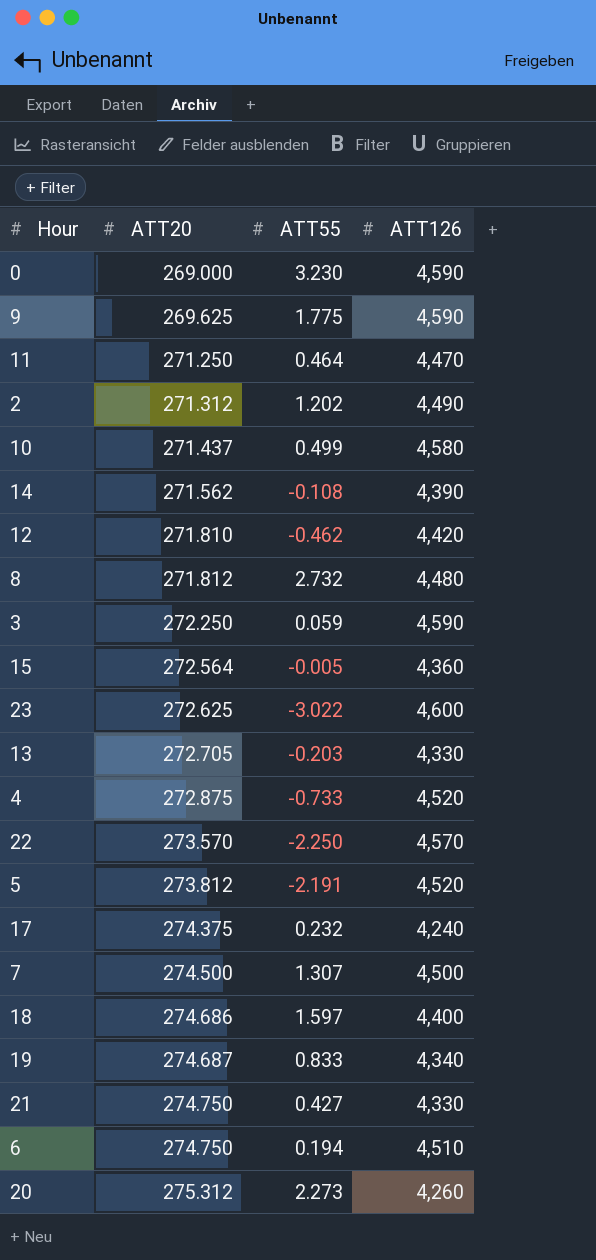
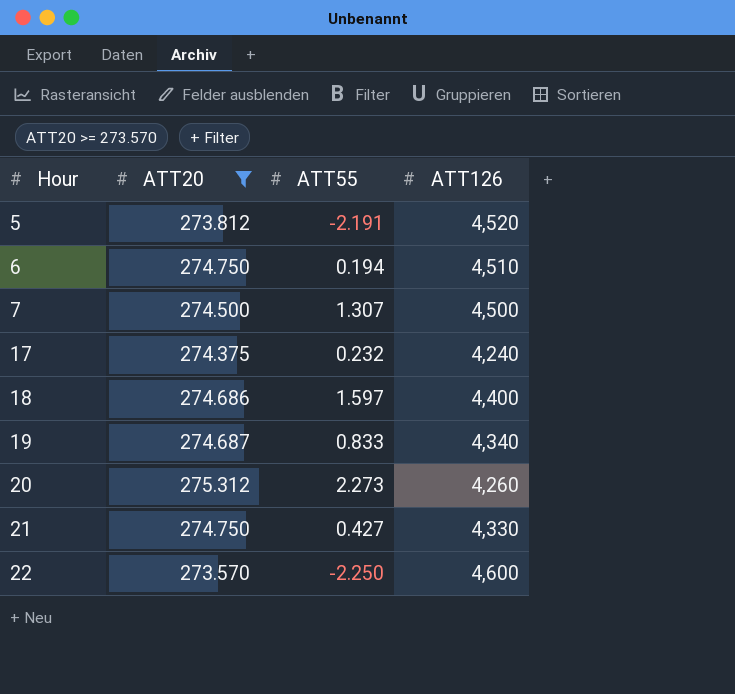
filter: none -> ATT20 >= 273.570
row order: ATT20 ascending -> Hour ascending
22 | ATT126: 4,570 -> 4,600

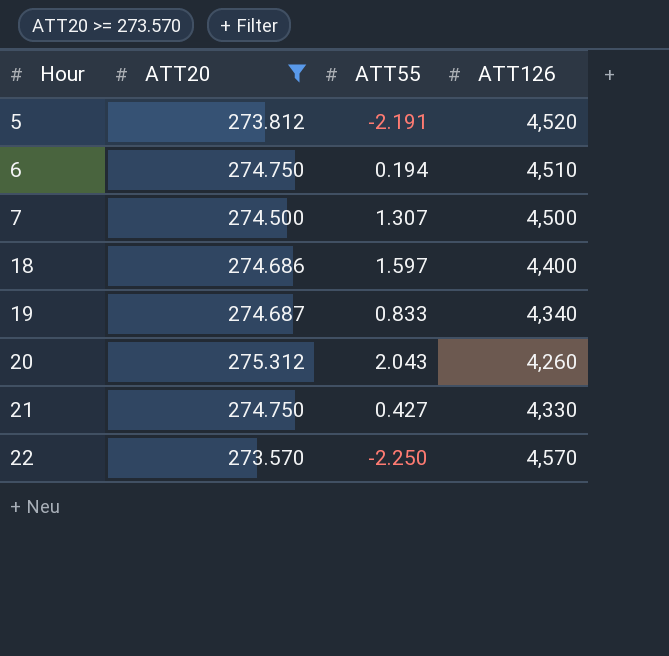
row 17: 274.375 | 0.232 | 4,240 -> none
20 | ATT55: 2.273 -> 2.043
22 | ATT126: 4,600 -> 4,570

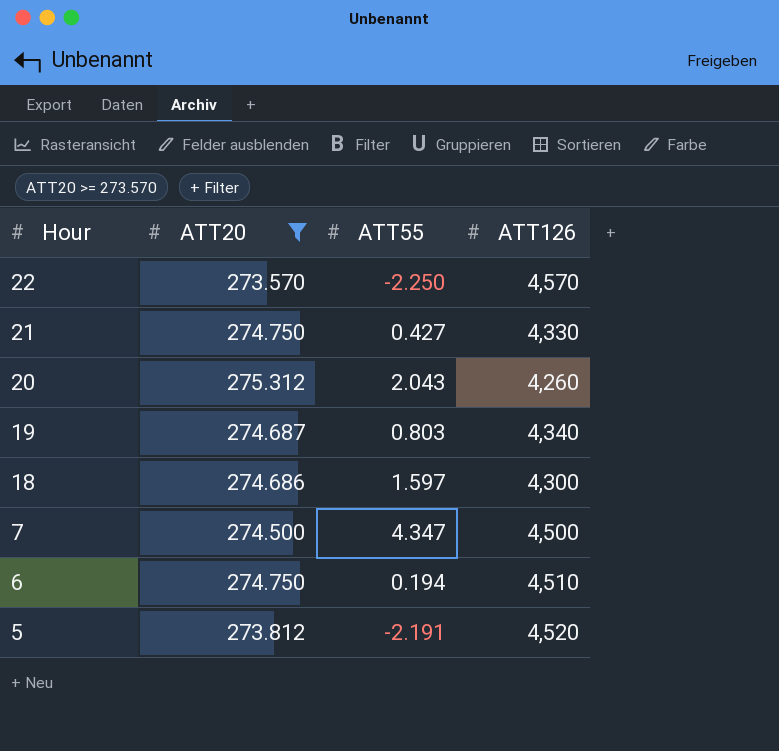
row order: Hour ascending -> Hour descending
19 | ATT55: 0.833 -> 0.803
18 | ATT126: 4,400 -> 4,300
7 | ATT55: 1.307 -> 4.347

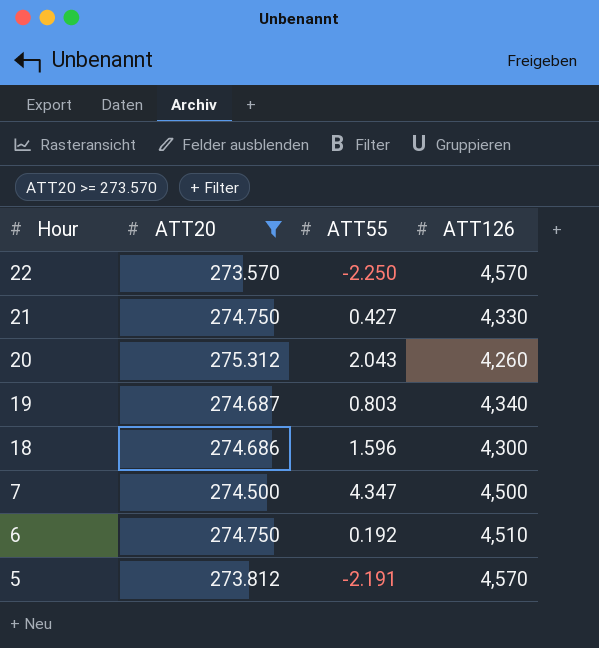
18 | ATT55: 1.597 -> 1.596
6 | ATT55: 0.194 -> 0.192
5 | ATT126: 4,520 -> 4,570

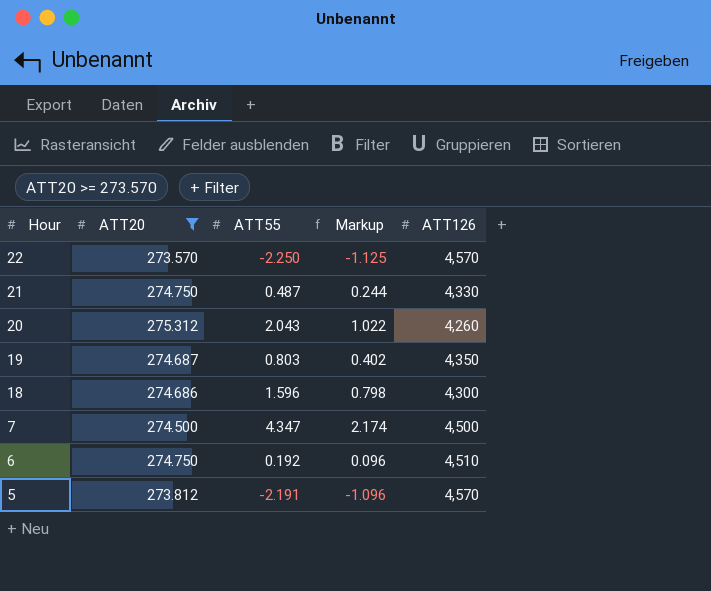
column Markup | formula: none -> [ATT55] * 0.5
21 | ATT55: 0.427 -> 0.487
19 | ATT126: 4,340 -> 4,350

